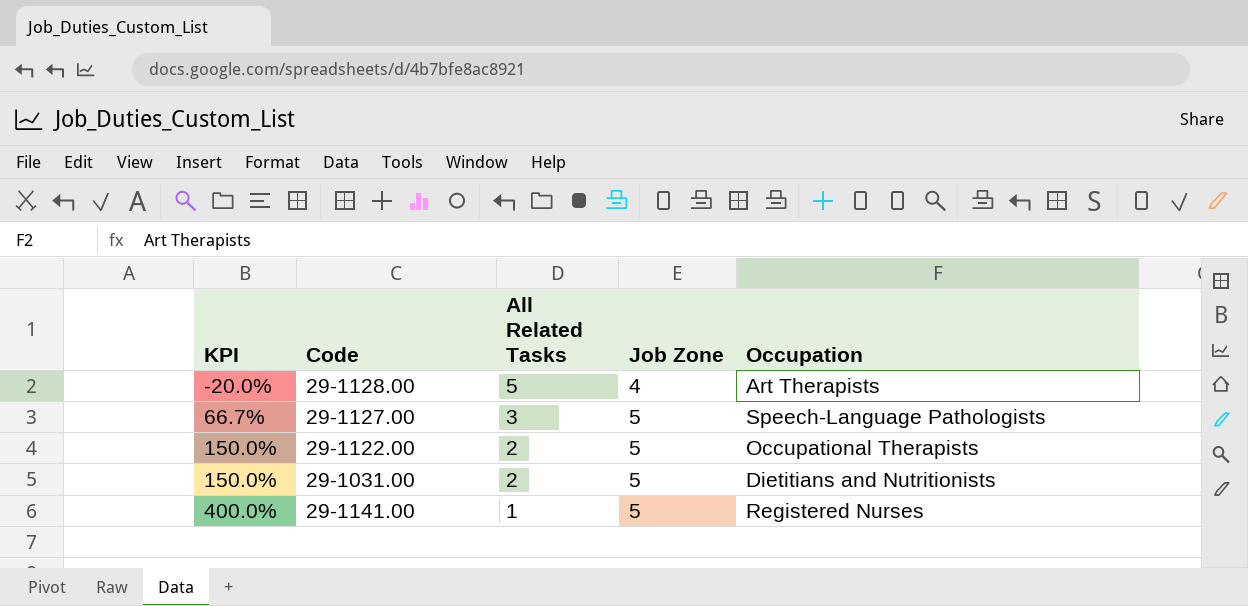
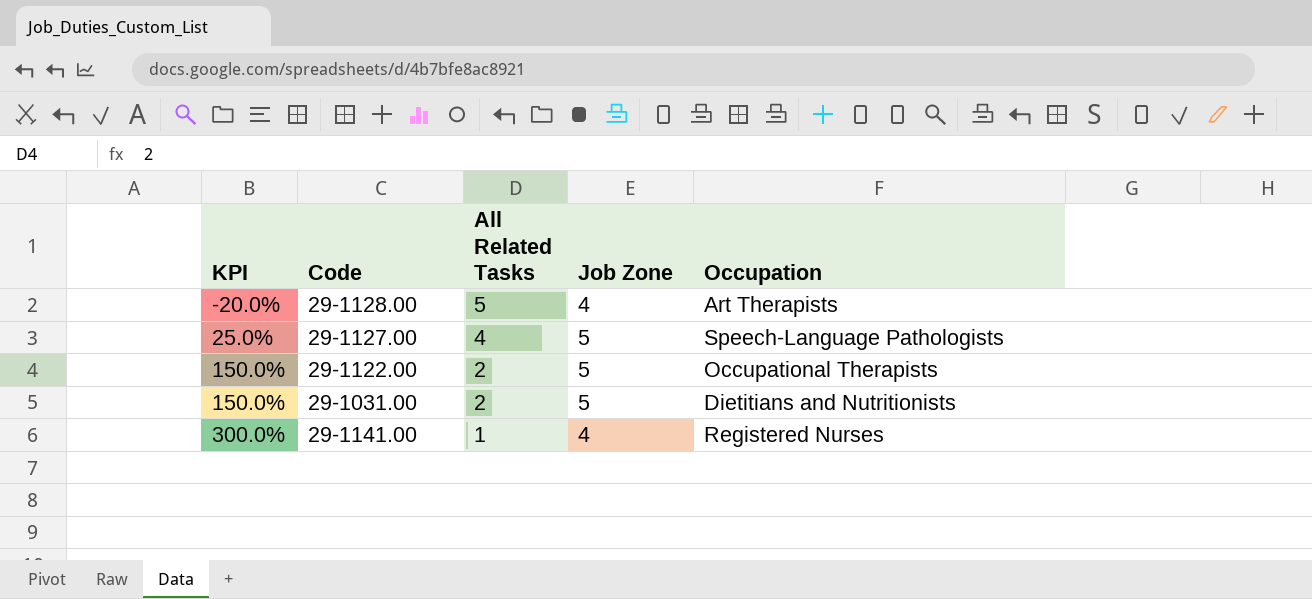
29-1127.00 | KPI: 66.7% -> 25.0%
29-1127.00 | All Related Tasks: 3 -> 4
29-1141.00 | KPI: 400.0% -> 300.0%
29-1141.00 | Job Zone: 5 -> 4

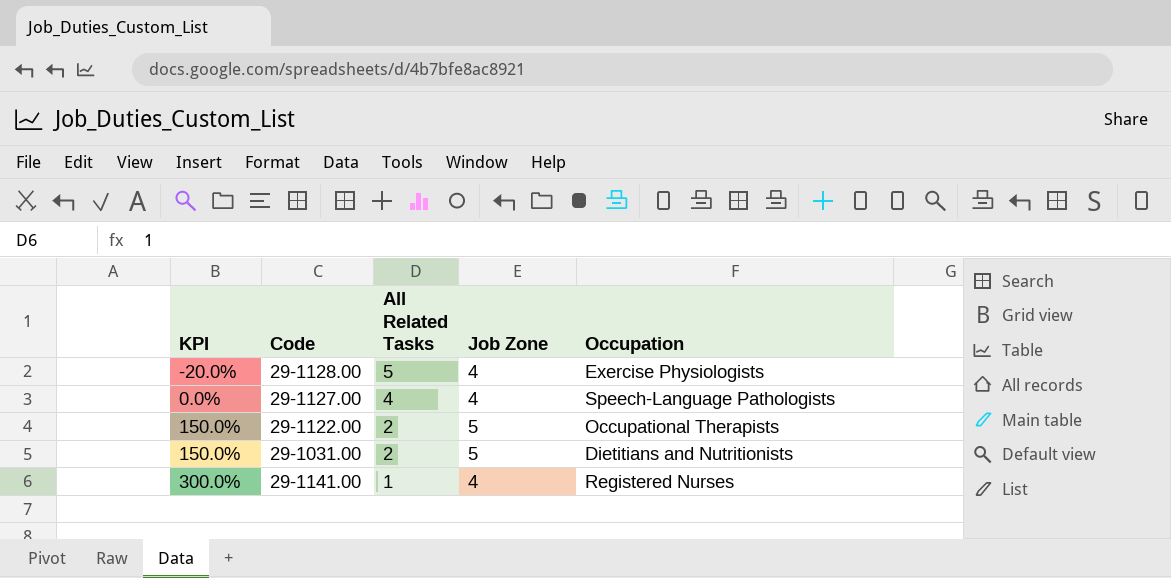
29-1128.00 | Occupation: Art Therapists -> Exercise Physiologists
29-1127.00 | KPI: 25.0% -> 0.0%
29-1127.00 | Job Zone: 5 -> 4

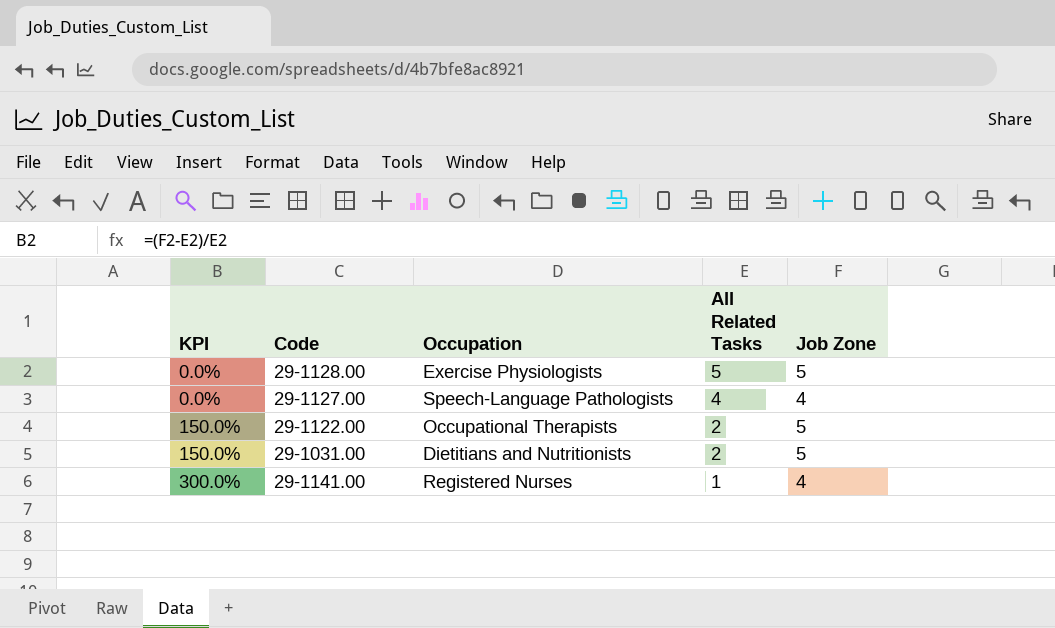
column Occupation | position: 5 -> 3
29-1128.00 | KPI: -20.0% -> 0.0%
29-1128.00 | Job Zone: 4 -> 5

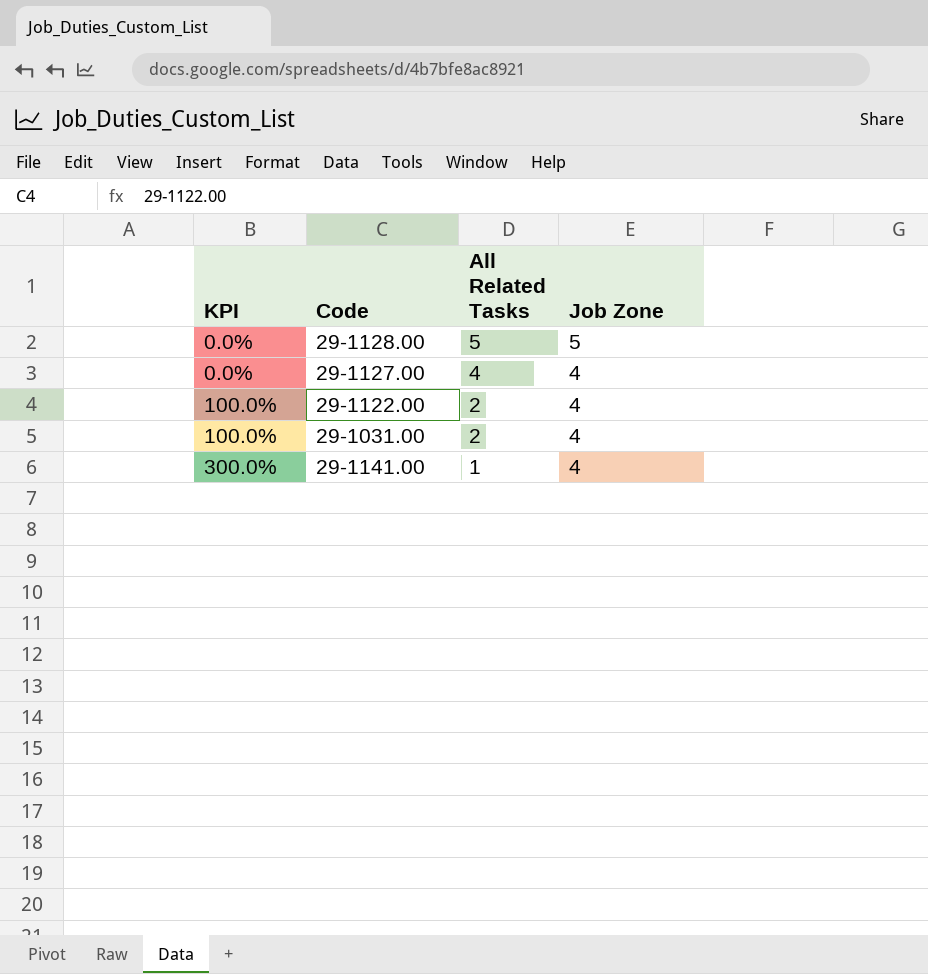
column Occupation | position: 3 -> none
29-1122.00 | KPI: 150.0% -> 100.0%
29-1122.00 | Job Zone: 5 -> 4
29-1031.00 | KPI: 150.0% -> 100.0%
29-1031.00 | Job Zone: 5 -> 4

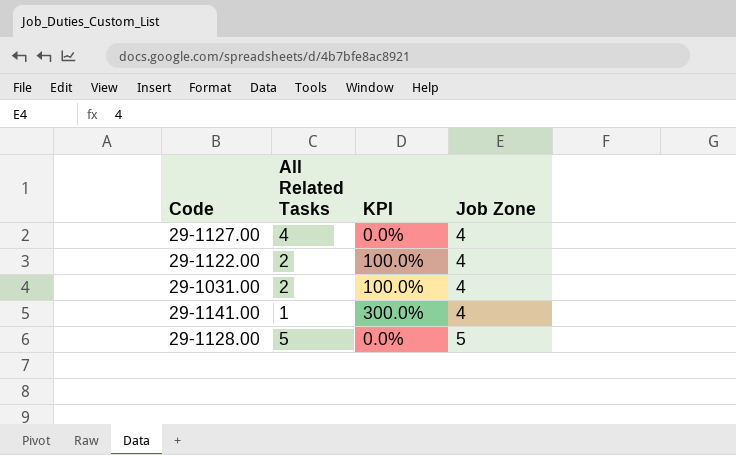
row order: KPI ascending -> Job Zone ascending
column KPI | position: 1 -> 3

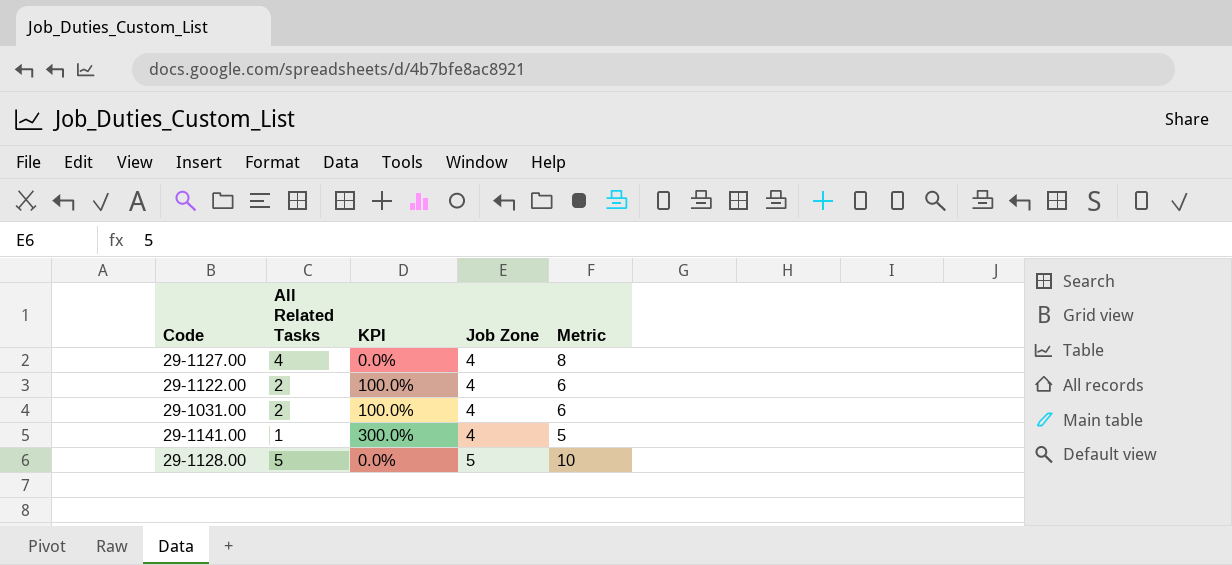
column Metric | formula: none -> [All Related Tasks] + [Job Zone]

